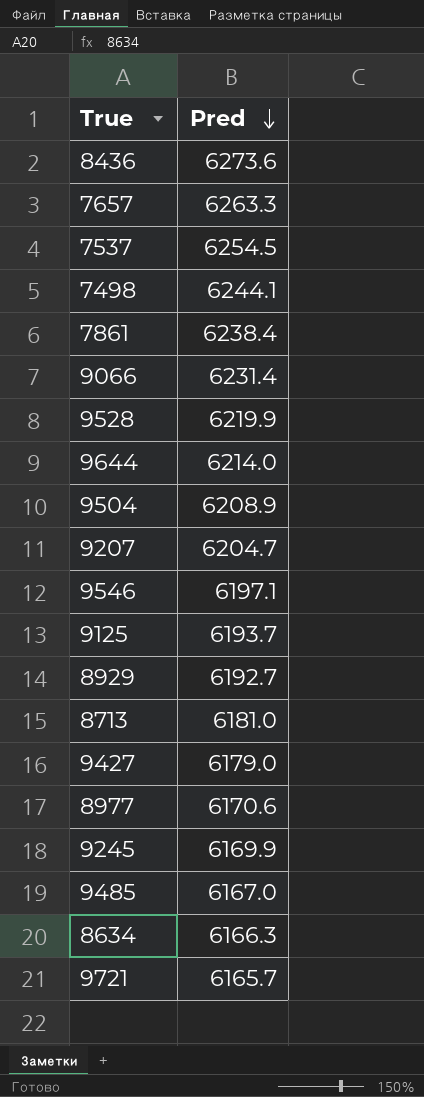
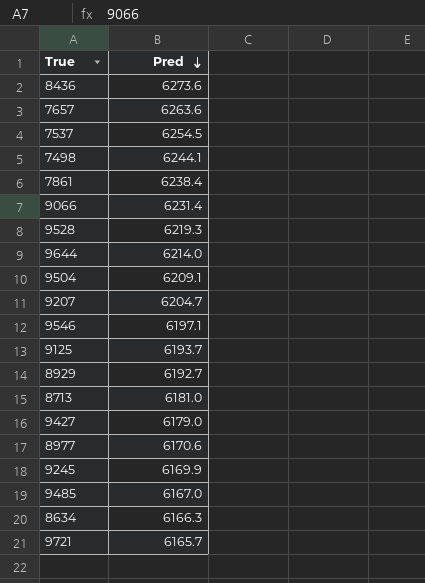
7657 | Pred: 6263.3 -> 6263.6
9528 | Pred: 6219.9 -> 6219.3
9504 | Pred: 6208.9 -> 6209.1

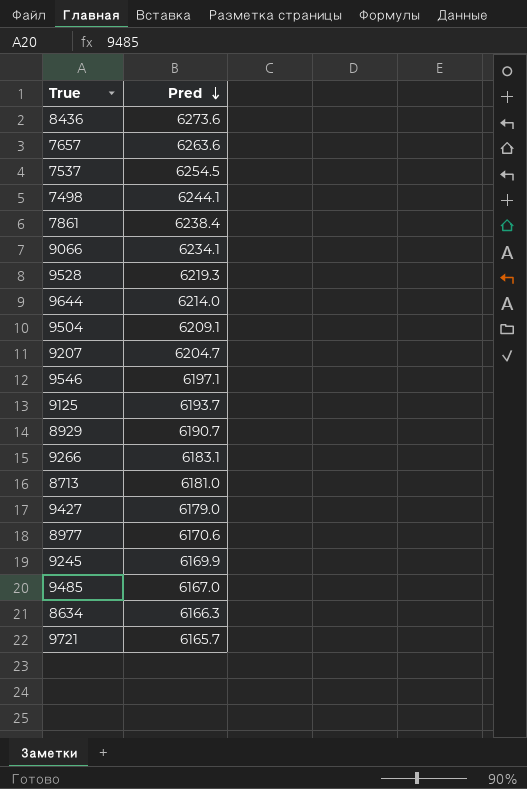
9066 | Pred: 6231.4 -> 6234.1
8929 | Pred: 6192.7 -> 6190.7
row 9266: none -> 6183.1

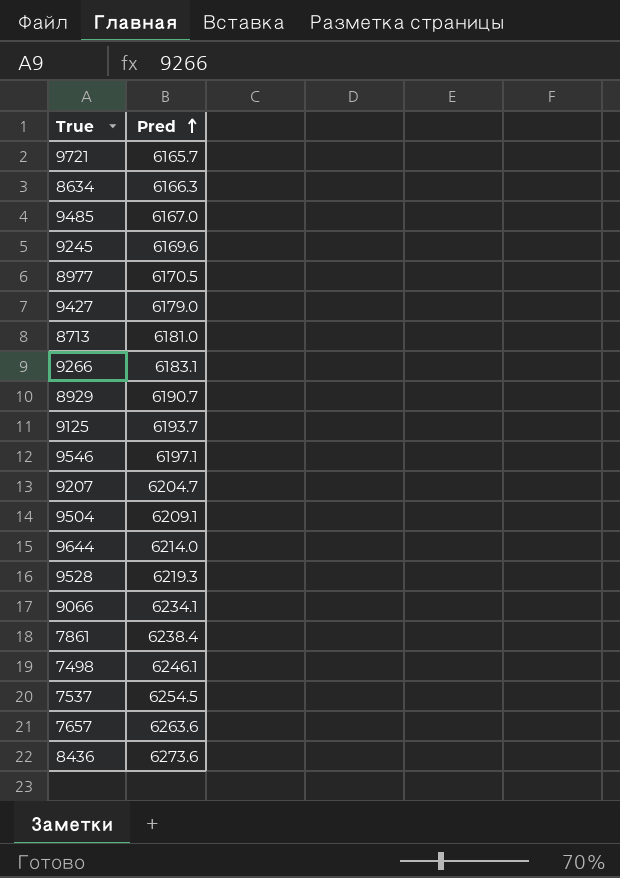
row order: Pred descending -> Pred ascending
9245 | Pred: 6169.9 -> 6169.6
8977 | Pred: 6170.6 -> 6170.5
7498 | Pred: 6244.1 -> 6246.1

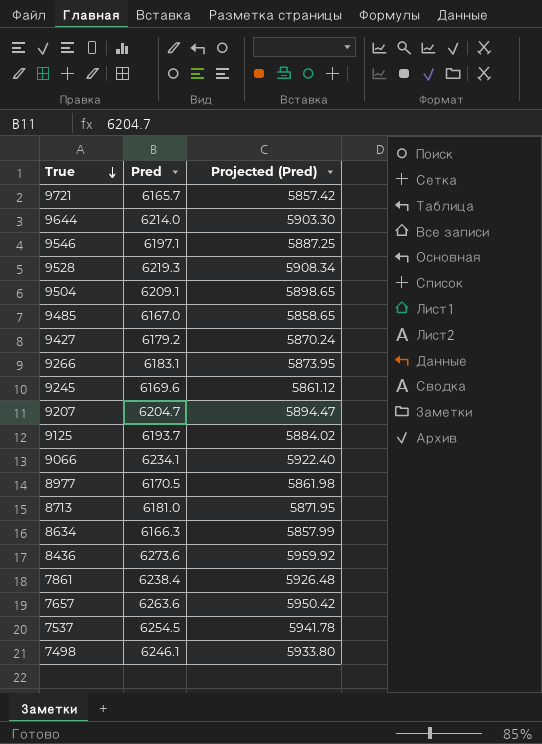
row order: Pred ascending -> True descending
column Projected (Pred) | formula: none -> [Pred] * 0.95
row 8929: 6190.7 -> none
9427 | Pred: 6179.0 -> 6179.2

